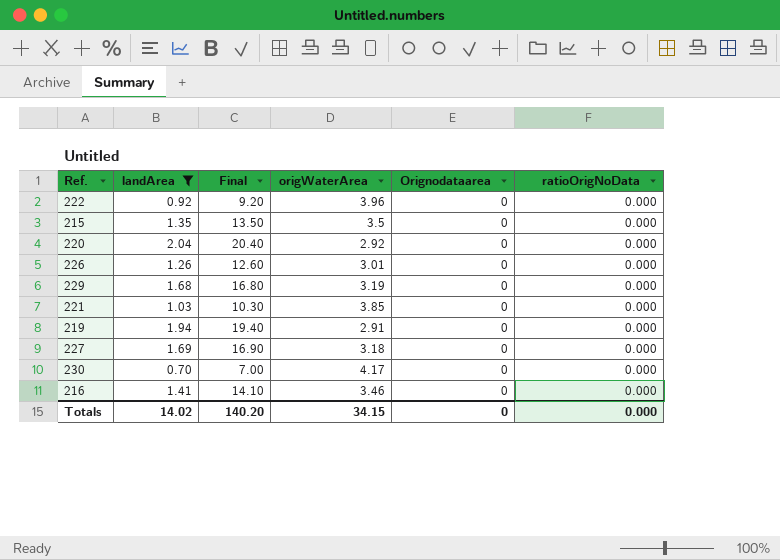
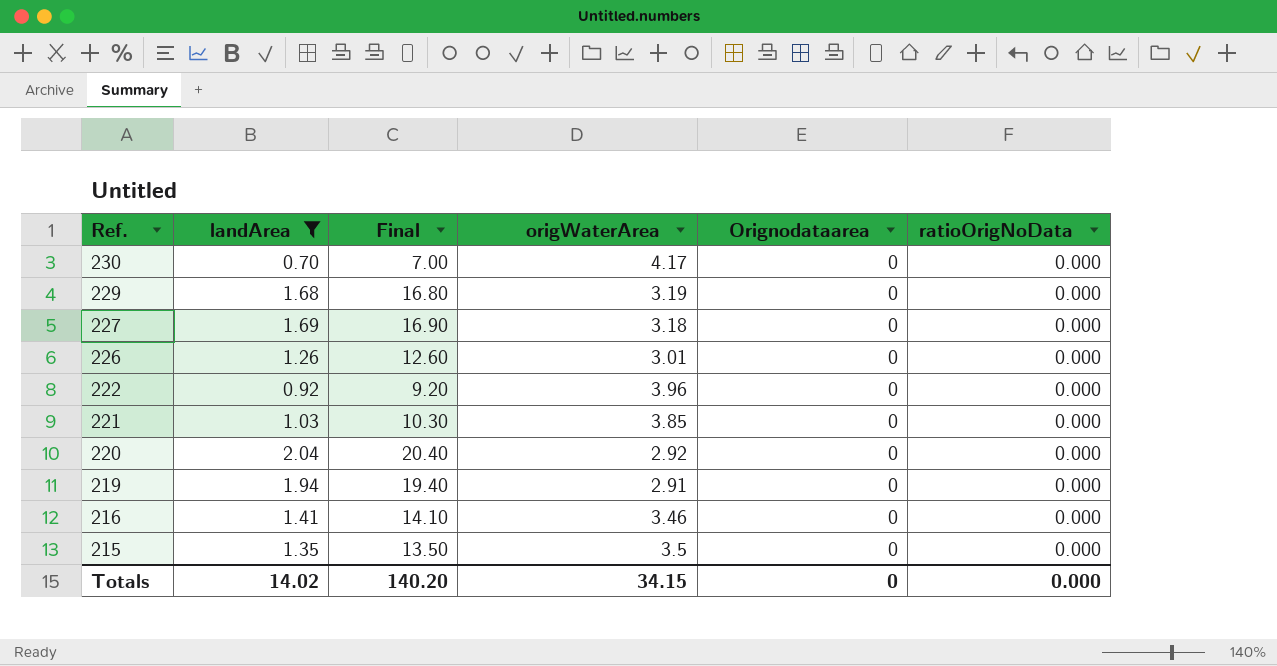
row order: none -> Ref. descending

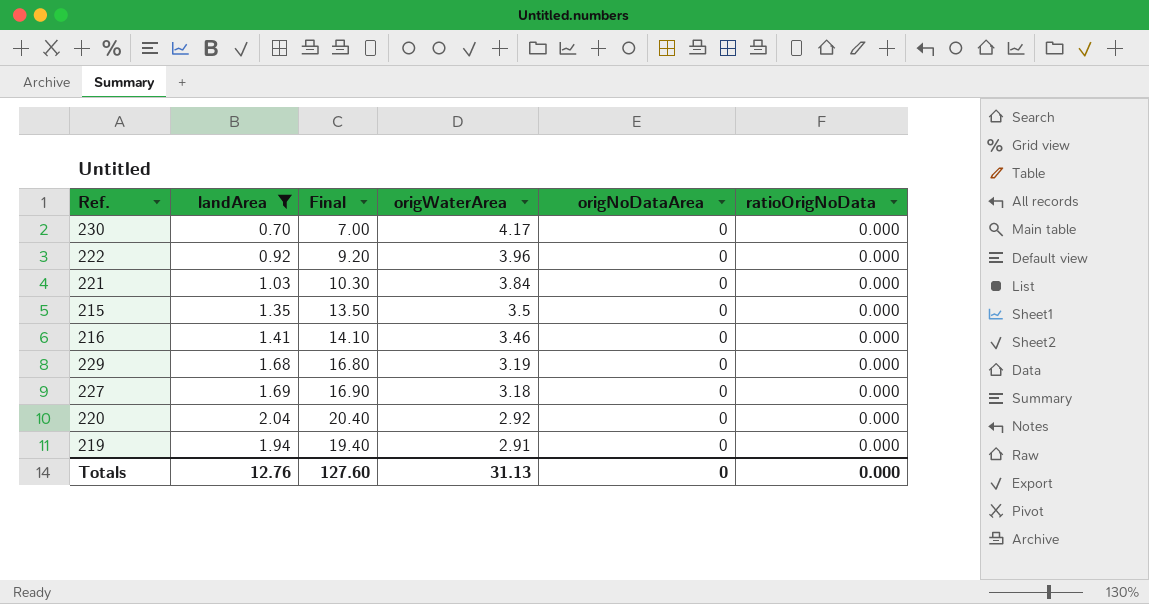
row order: Ref. descending -> origWaterArea descending
column name: Orignodataarea -> origNoDataArea
row 226: 1.26 | 12.60 | 3.01 | 0 | 0.000 -> none
221 | origWaterArea: 3.85 -> 3.84
Totals | landArea: 14.02 -> 12.76
Totals | Final: 140.20 -> 127.60
Totals | origWaterArea: 34.15 -> 31.13

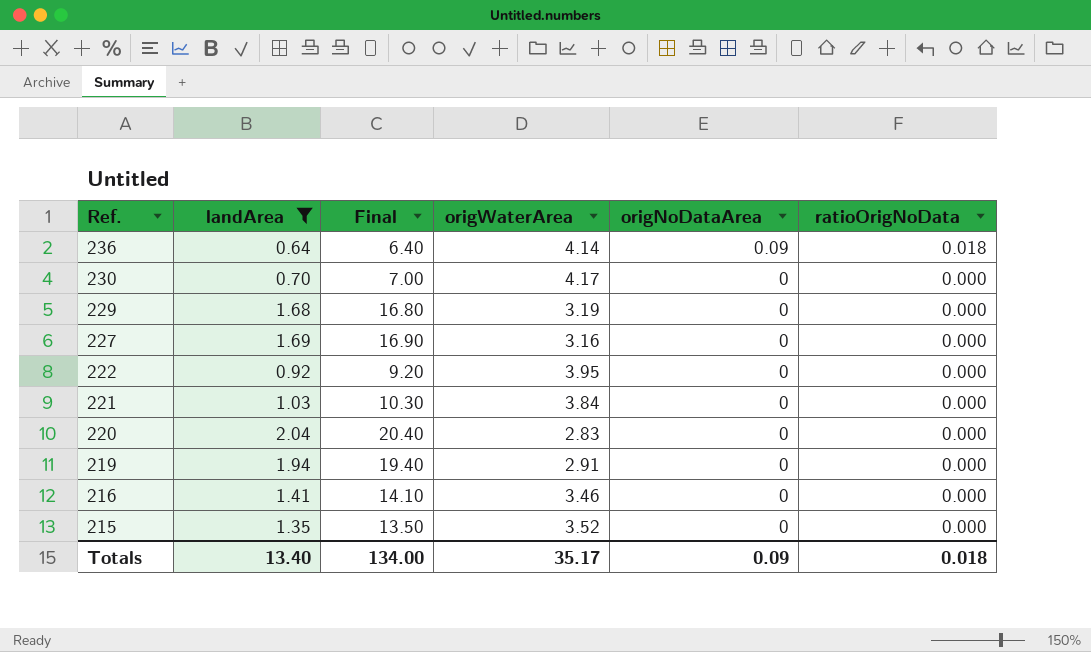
row order: origWaterArea descending -> Ref. descending
row 236: none -> 0.64 | 6.40 | 4.14 | 0.09 | 0.018
227 | origWaterArea: 3.18 -> 3.16
222 | origWaterArea: 3.96 -> 3.95
220 | origWaterArea: 2.92 -> 2.83
215 | origWaterArea: 3.5 -> 3.52
Totals | landArea: 12.76 -> 13.40
Totals | Final: 127.60 -> 134.00
Totals | origWaterArea: 31.13 -> 35.17
Totals | origNoDataArea: 0 -> 0.09
Totals | ratioOrigNoData: 0.000 -> 0.018

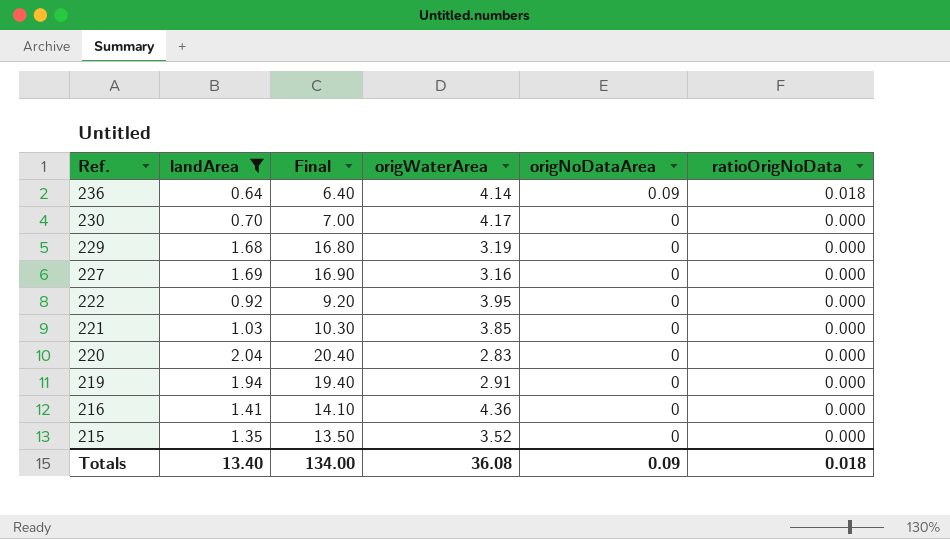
221 | origWaterArea: 3.84 -> 3.85
216 | origWaterArea: 3.46 -> 4.36
Totals | origWaterArea: 35.17 -> 36.08

